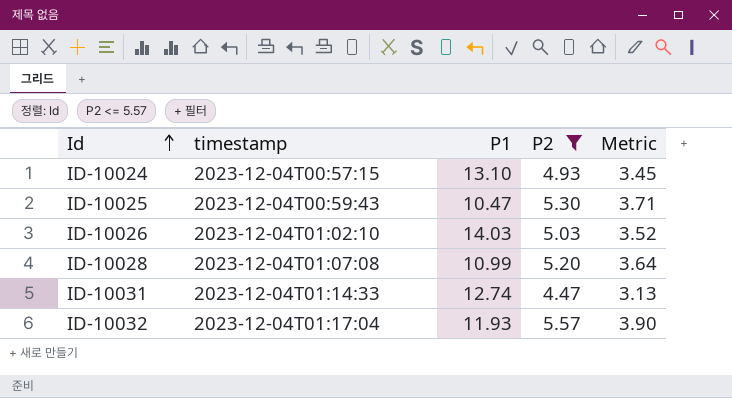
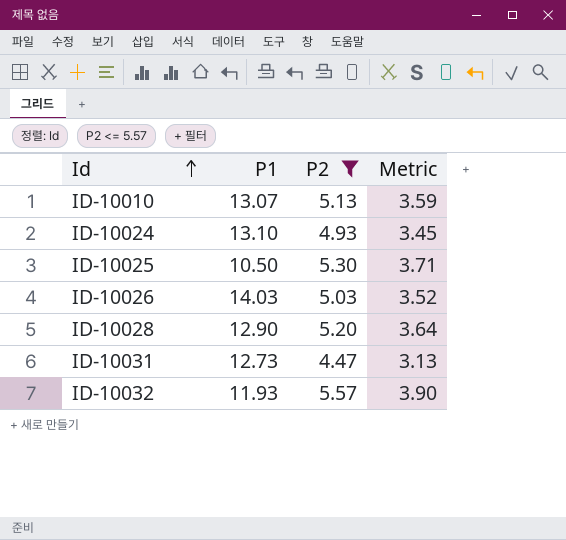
column timestamp | position: 2 -> none
row ID-10010: none -> 13.07 | 5.13 | 3.59
ID-10025 | P1: 10.47 -> 10.50
ID-10028 | P1: 10.99 -> 12.90
ID-10031 | P1: 12.74 -> 12.73

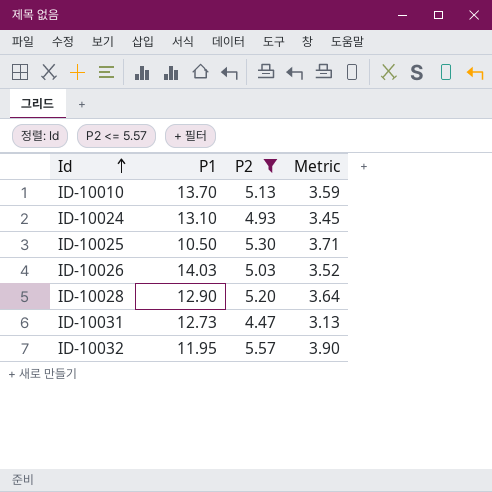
ID-10010 | P1: 13.07 -> 13.70
ID-10032 | P1: 11.93 -> 11.95

